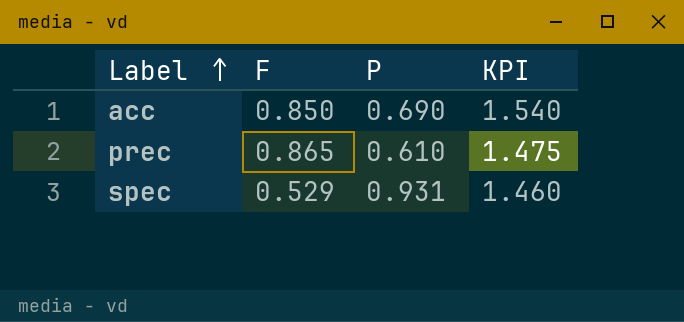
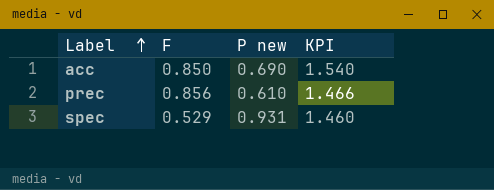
column name: P -> P new
prec | F: 0.865 -> 0.856
prec | KPI: 1.475 -> 1.466

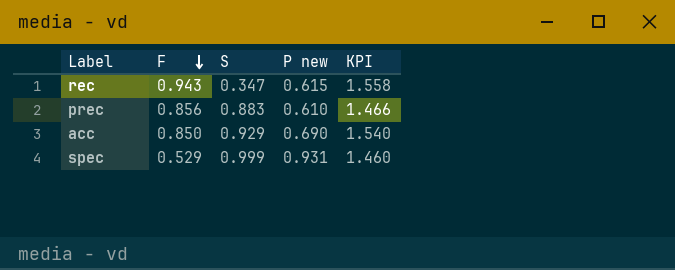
row order: Label ascending -> F descending
column S | position: none -> 3
row rec: none -> 0.943 | 0.347 | 0.615 | 1.558

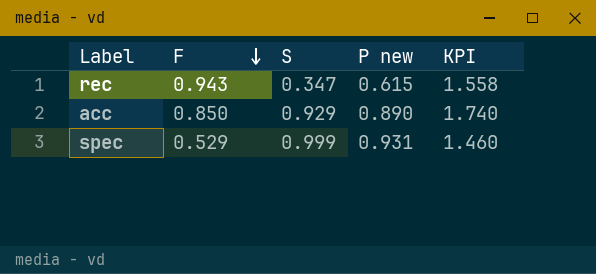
row prec: 0.856 | 0.883 | 0.610 | 1.466 -> none
acc | P new: 0.690 -> 0.890
acc | KPI: 1.540 -> 1.740

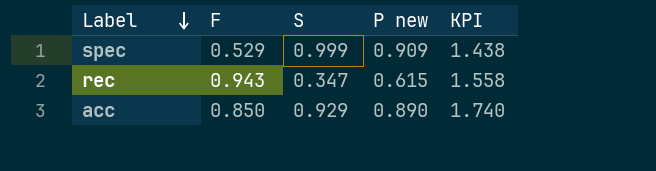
row order: F descending -> Label descending
spec | P new: 0.931 -> 0.909
spec | KPI: 1.460 -> 1.438

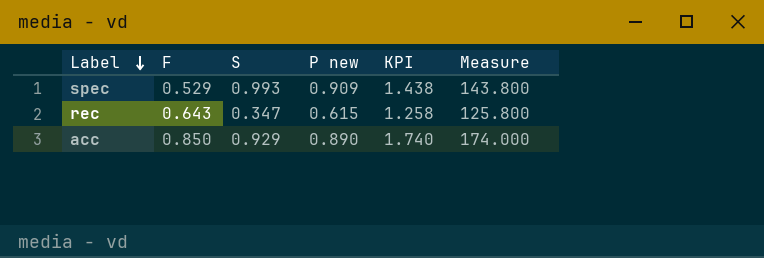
column Measure | formula: none -> [KPI] * 100
spec | S: 0.999 -> 0.993
rec | F: 0.943 -> 0.643
rec | KPI: 1.558 -> 1.258

